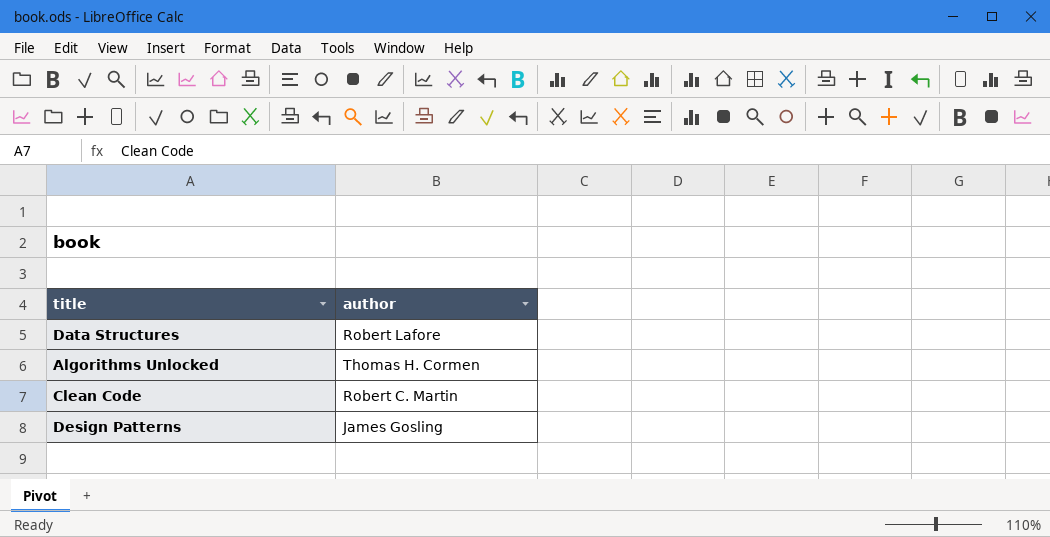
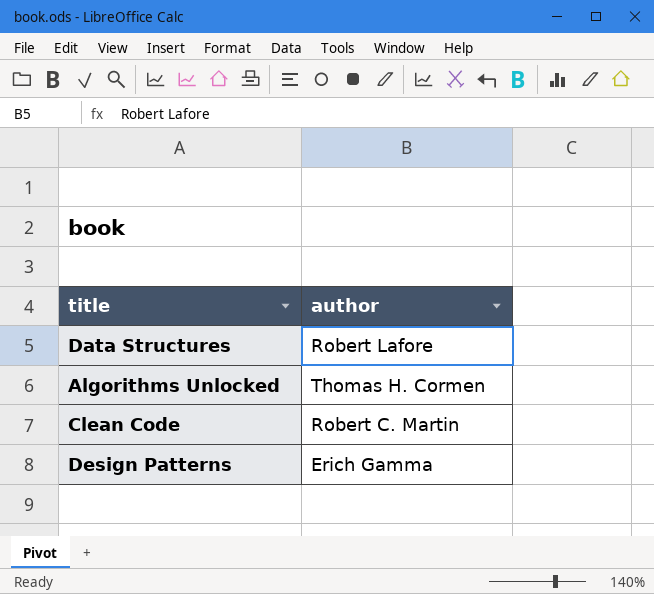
Design Patterns | author: James Gosling -> Erich Gamma

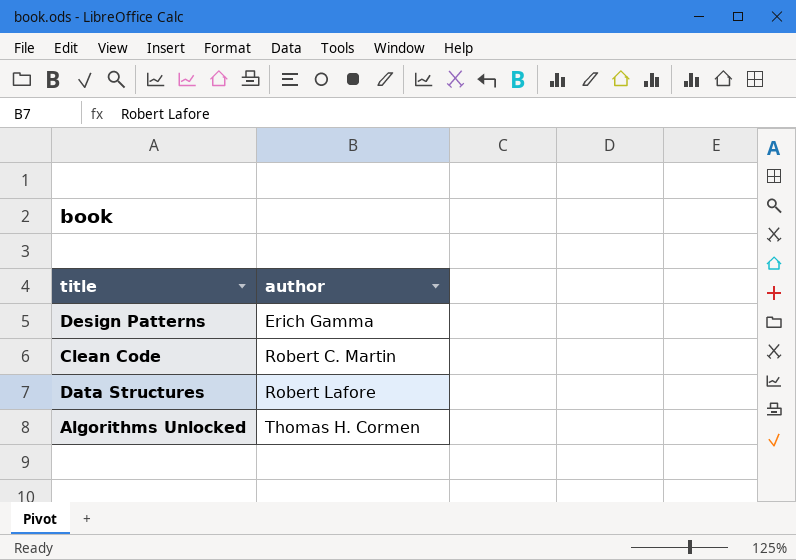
row order: none -> author ascending

